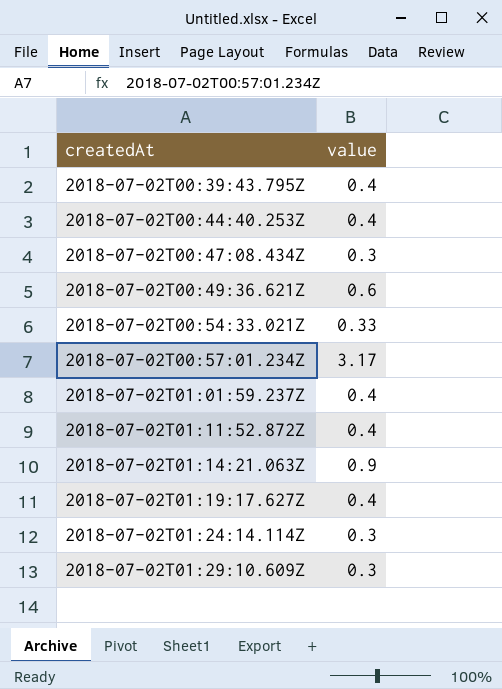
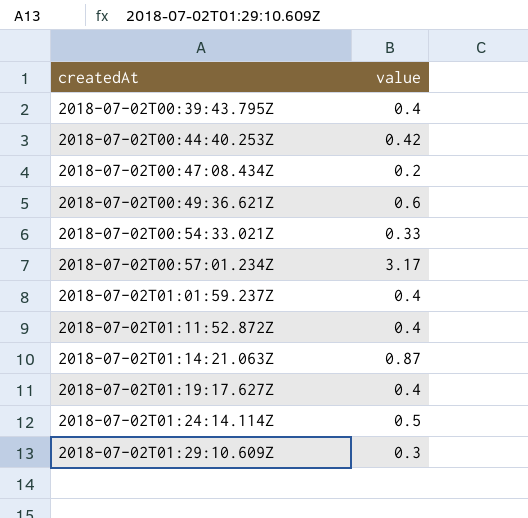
2018-07-02T00:44:40.253Z | value: 0.4 -> 0.42
2018-07-02T00:47:08.434Z | value: 0.3 -> 0.2
2018-07-02T01:14:21.063Z | value: 0.9 -> 0.87
2018-07-02T01:24:14.114Z | value: 0.3 -> 0.5

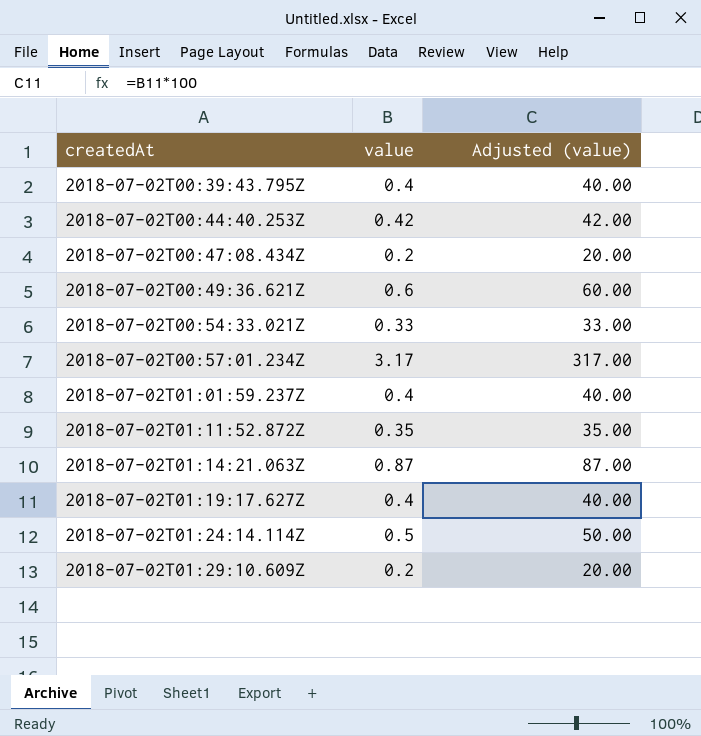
column Adjusted (value) | formula: none -> [value] * 100
2018-07-02T01:11:52.872Z | value: 0.4 -> 0.35
2018-07-02T01:29:10.609Z | value: 0.3 -> 0.2

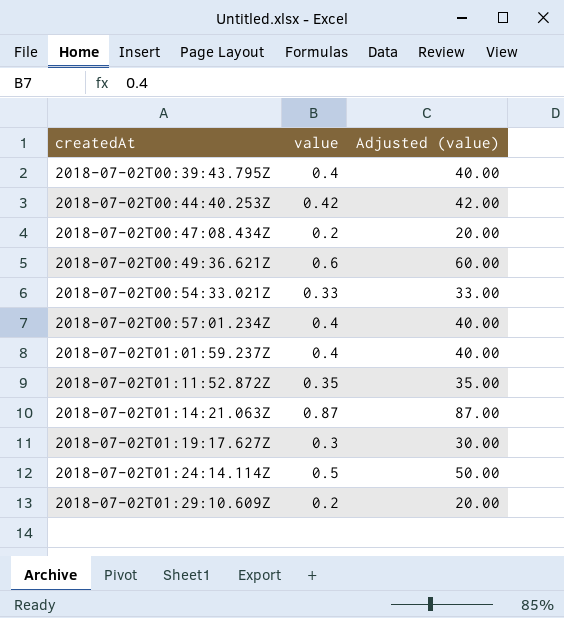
2018-07-02T00:57:01.234Z | value: 3.17 -> 0.4
2018-07-02T00:57:01.234Z | Adjusted (value): 317.00 -> 40.00
2018-07-02T01:19:17.627Z | value: 0.4 -> 0.3
2018-07-02T01:19:17.627Z | Adjusted (value): 40.00 -> 30.00

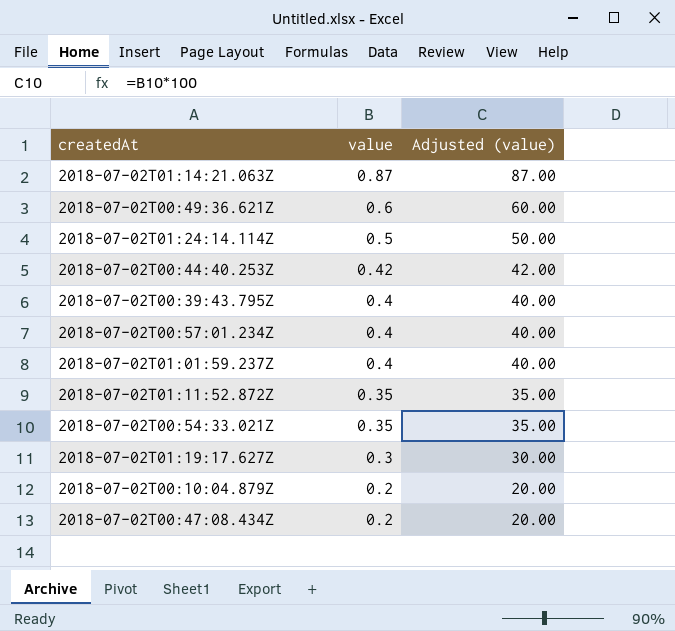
row order: createdAt ascending -> value descending
row 2018-07-02T01:29:10.609Z: 0.2 | 20.00 -> none
2018-07-02T00:54:33.021Z | value: 0.33 -> 0.35
2018-07-02T00:54:33.021Z | Adjusted (value): 33.00 -> 35.00
row 2018-07-02T00:10:04.879Z: none -> 0.2 | 20.00

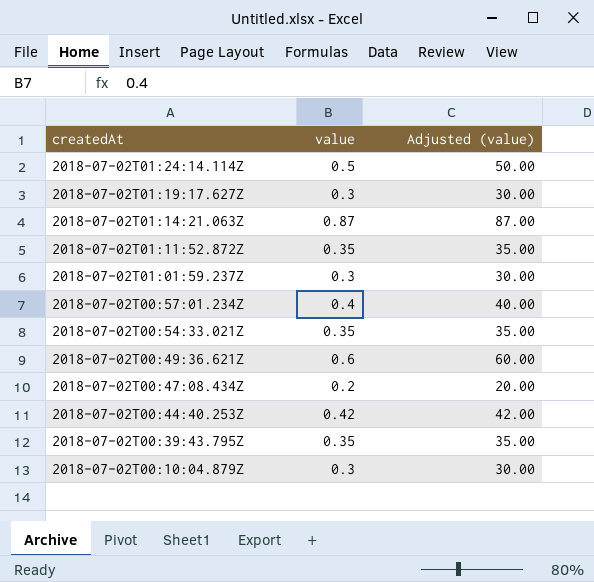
row order: value descending -> createdAt descending
2018-07-02T01:01:59.237Z | value: 0.4 -> 0.3
2018-07-02T01:01:59.237Z | Adjusted (value): 40.00 -> 30.00
2018-07-02T00:39:43.795Z | value: 0.4 -> 0.35
2018-07-02T00:39:43.795Z | Adjusted (value): 40.00 -> 35.00
2018-07-02T00:10:04.879Z | value: 0.2 -> 0.3
2018-07-02T00:10:04.879Z | Adjusted (value): 20.00 -> 30.00

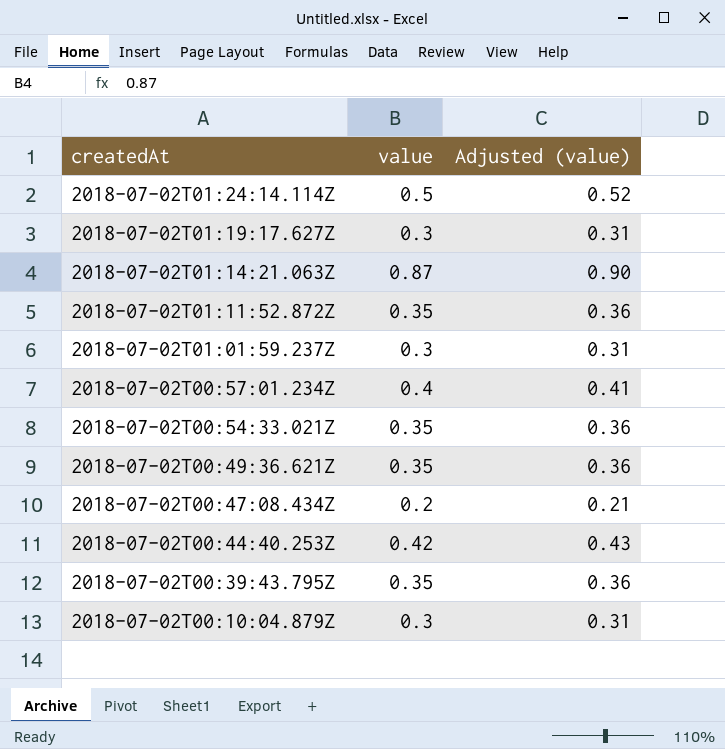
column Adjusted (value) | formula: [value] * 100 -> [value] * 1.03
2018-07-02T00:49:36.621Z | value: 0.6 -> 0.35

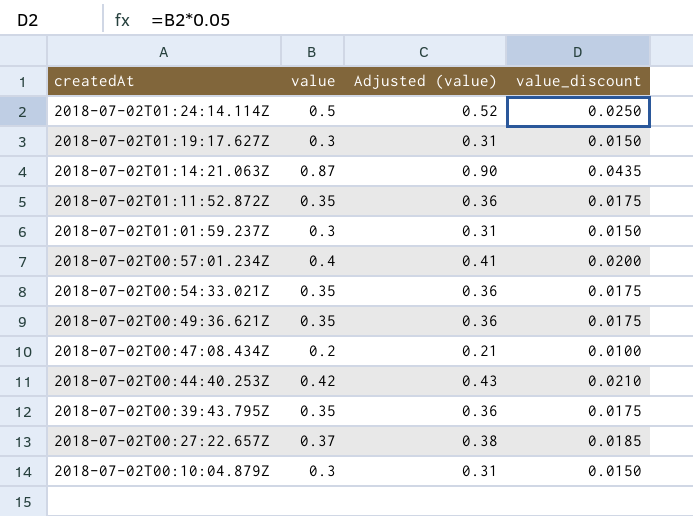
column value_discount | formula: none -> [value] * 0.05
row 2018-07-02T00:27:22.657Z: none -> 0.37 | 0.38 | 0.0185

